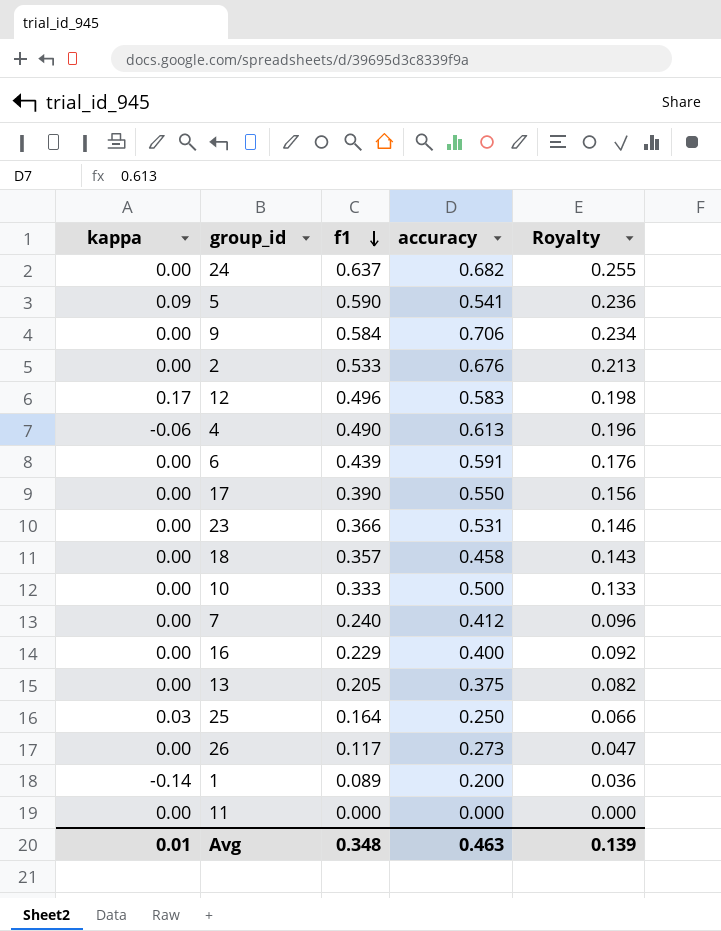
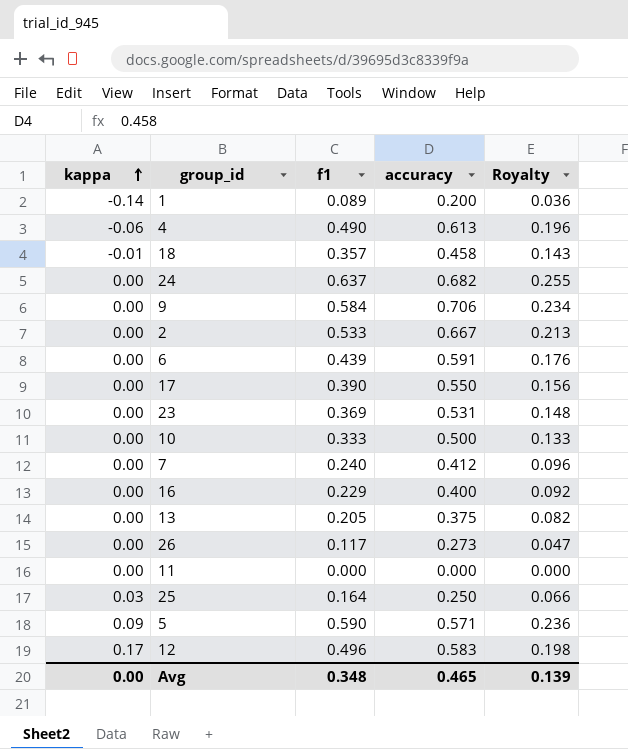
row order: f1 descending -> kappa ascending
18 | kappa: 0.00 -> -0.01
2 | accuracy: 0.676 -> 0.667
23 | f1: 0.366 -> 0.369
23 | Royalty: 0.146 -> 0.148
5 | accuracy: 0.541 -> 0.571
Avg | kappa: 0.01 -> 0.00
Avg | accuracy: 0.463 -> 0.465

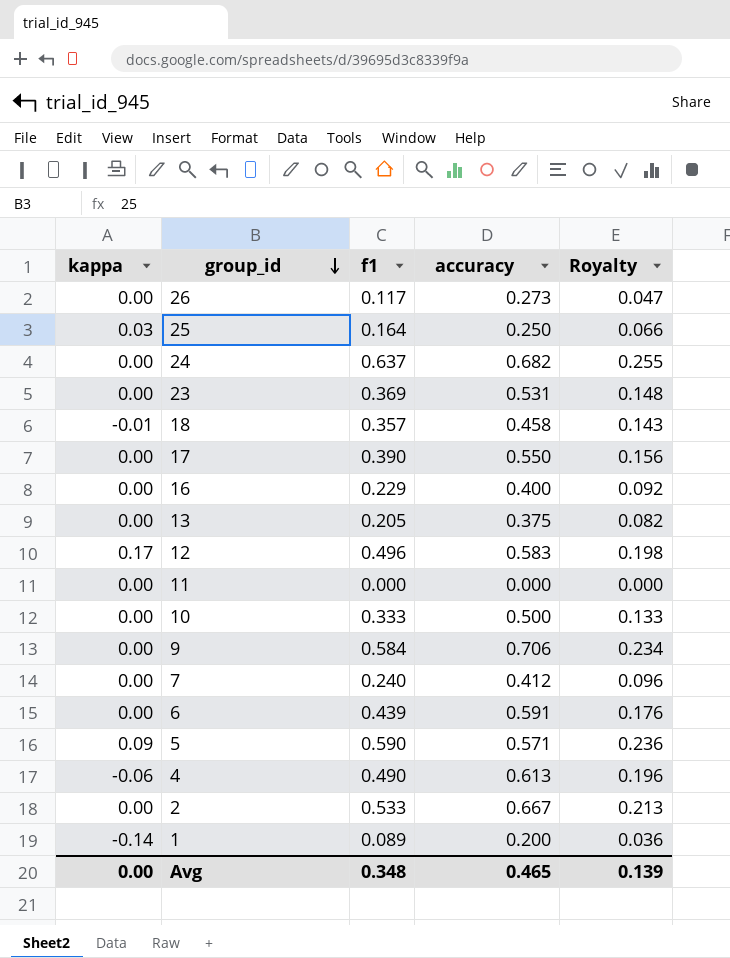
row order: kappa ascending -> group_id descending

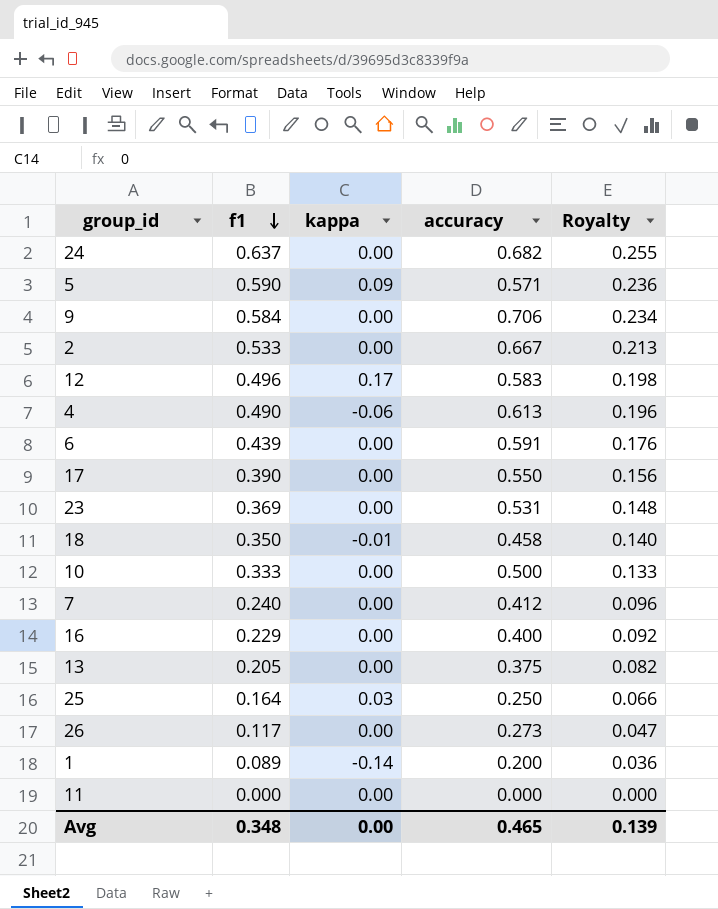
row order: group_id descending -> f1 descending
column kappa | position: 1 -> 3
18 | f1: 0.357 -> 0.350
18 | Royalty: 0.143 -> 0.140

